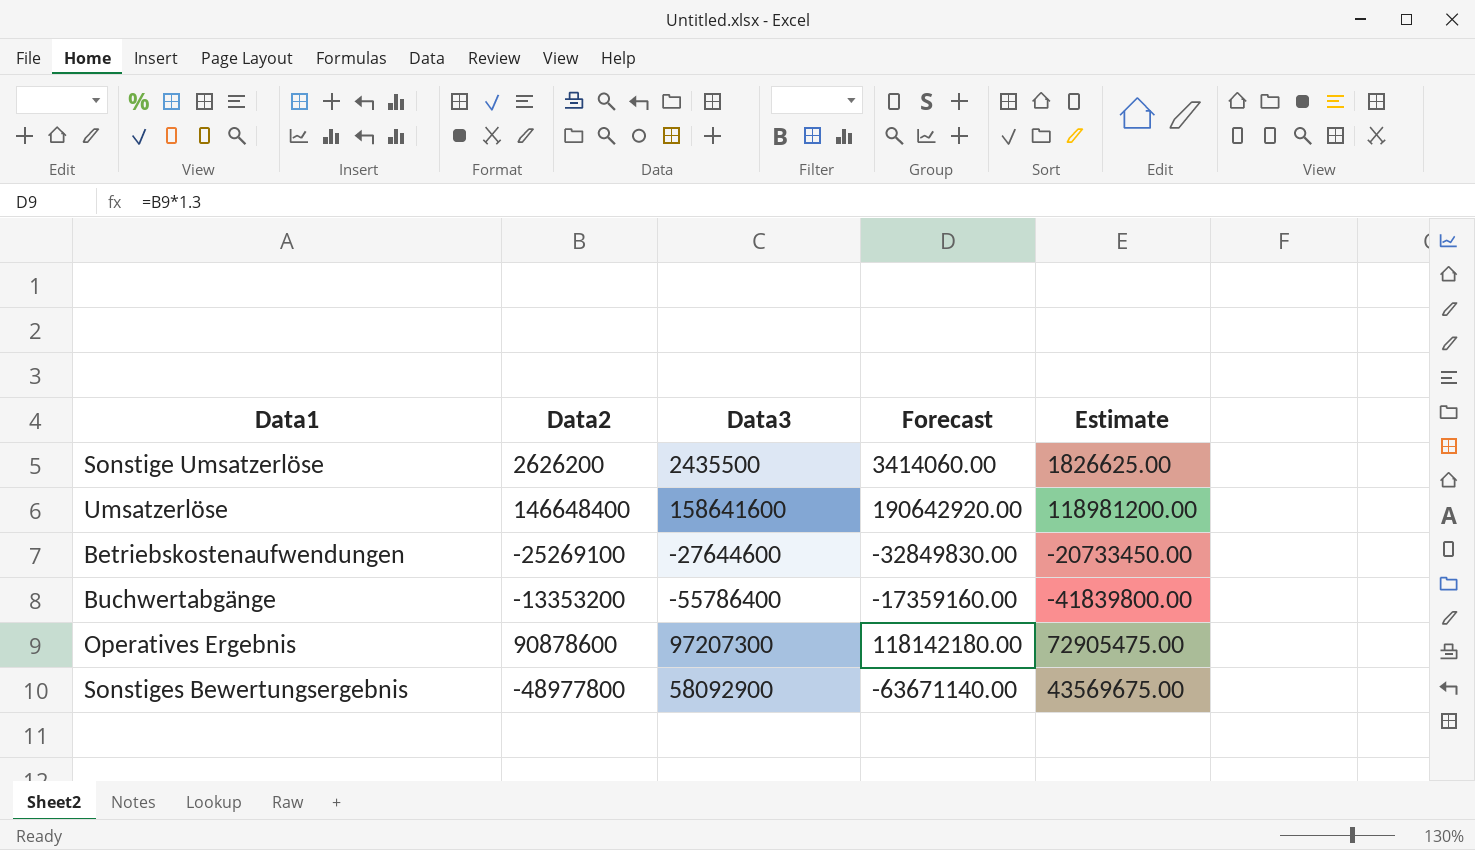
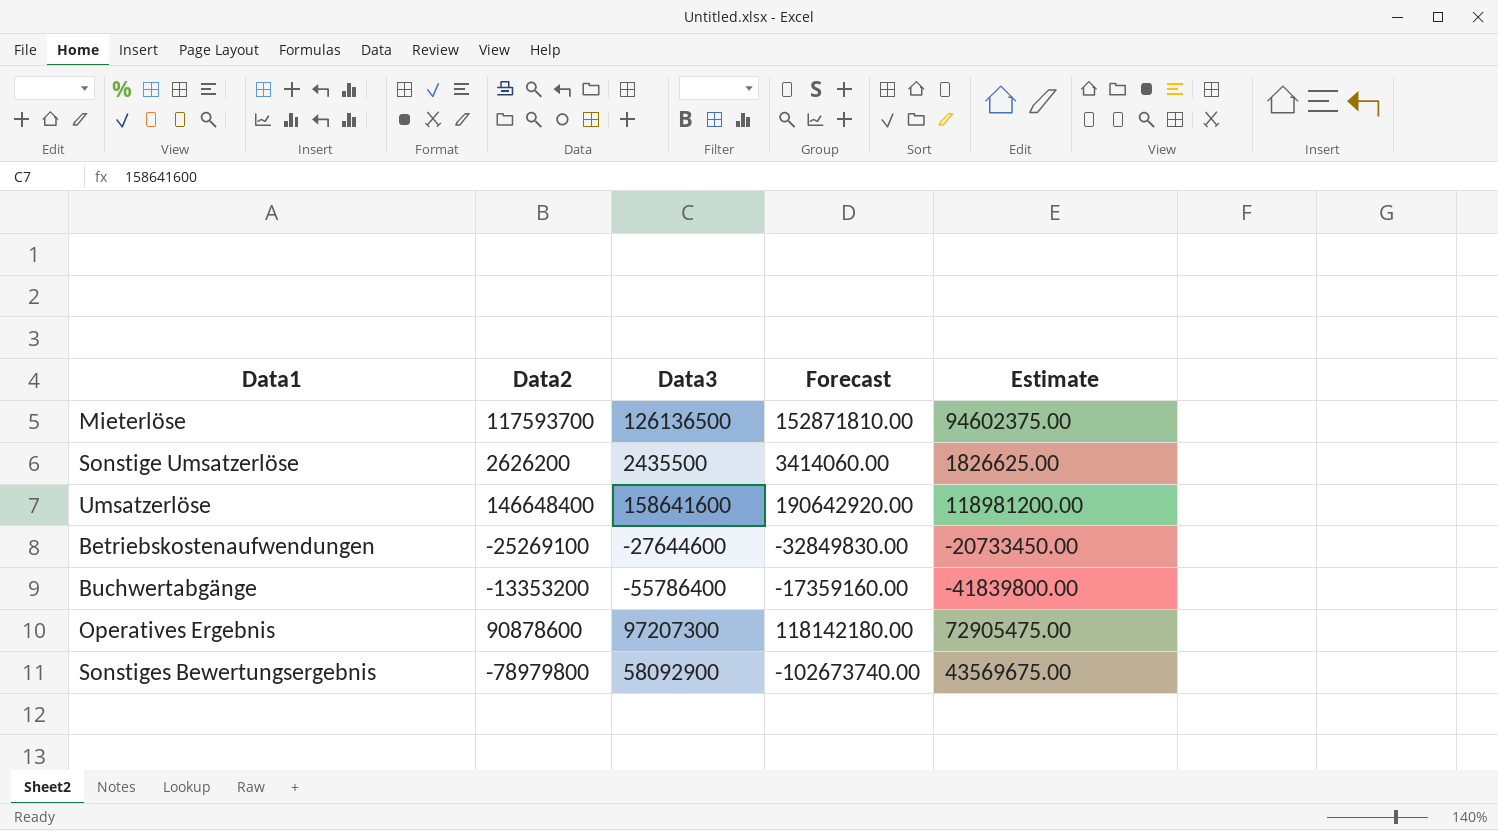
row Mieterlöse: none -> 117593700 | 126136500 | 152871810.00 | 94602375.00
Sonstiges Bewertungsergebnis | Data2: -48977800 -> -78979800
Sonstiges Bewertungsergebnis | Forecast: -63671140.00 -> -102673740.00

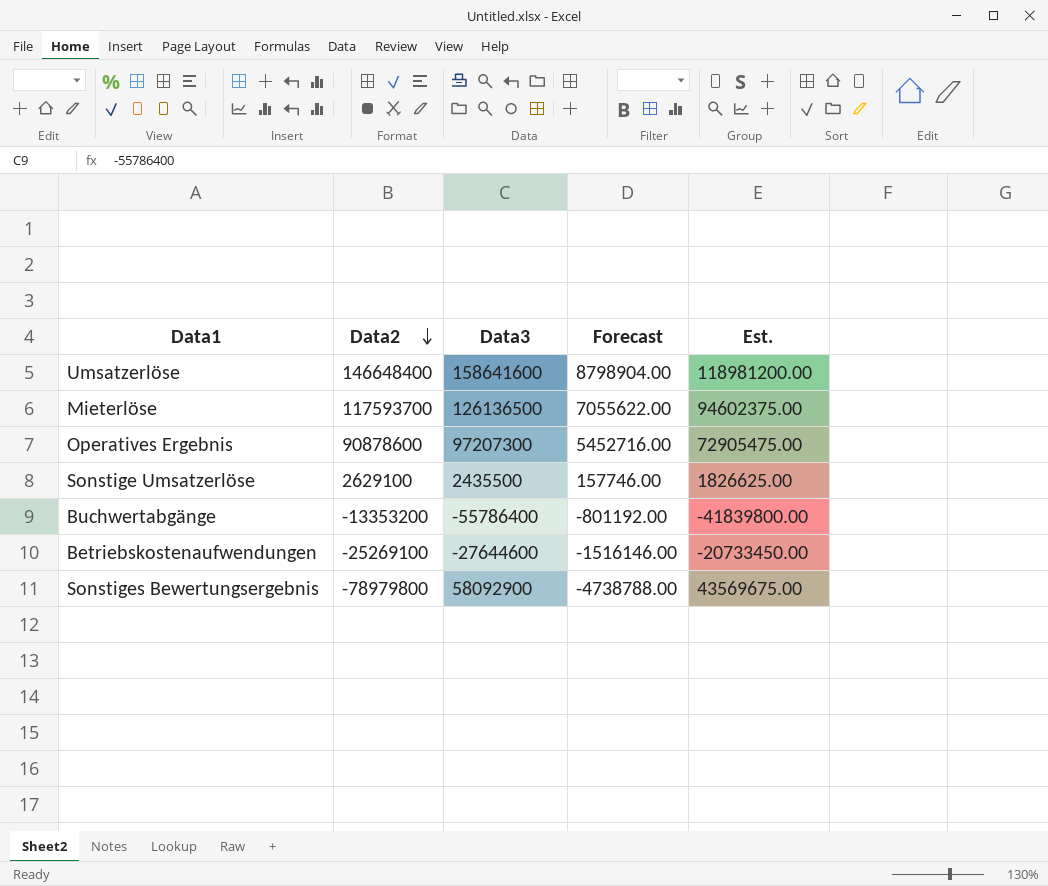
row order: none -> Data2 descending
column Forecast | formula: [Data2] * 1.3 -> [Data2] * 0.06
column name: Estimate -> Est.
Sonstige Umsatzerlöse | Data2: 2626200 -> 2629100

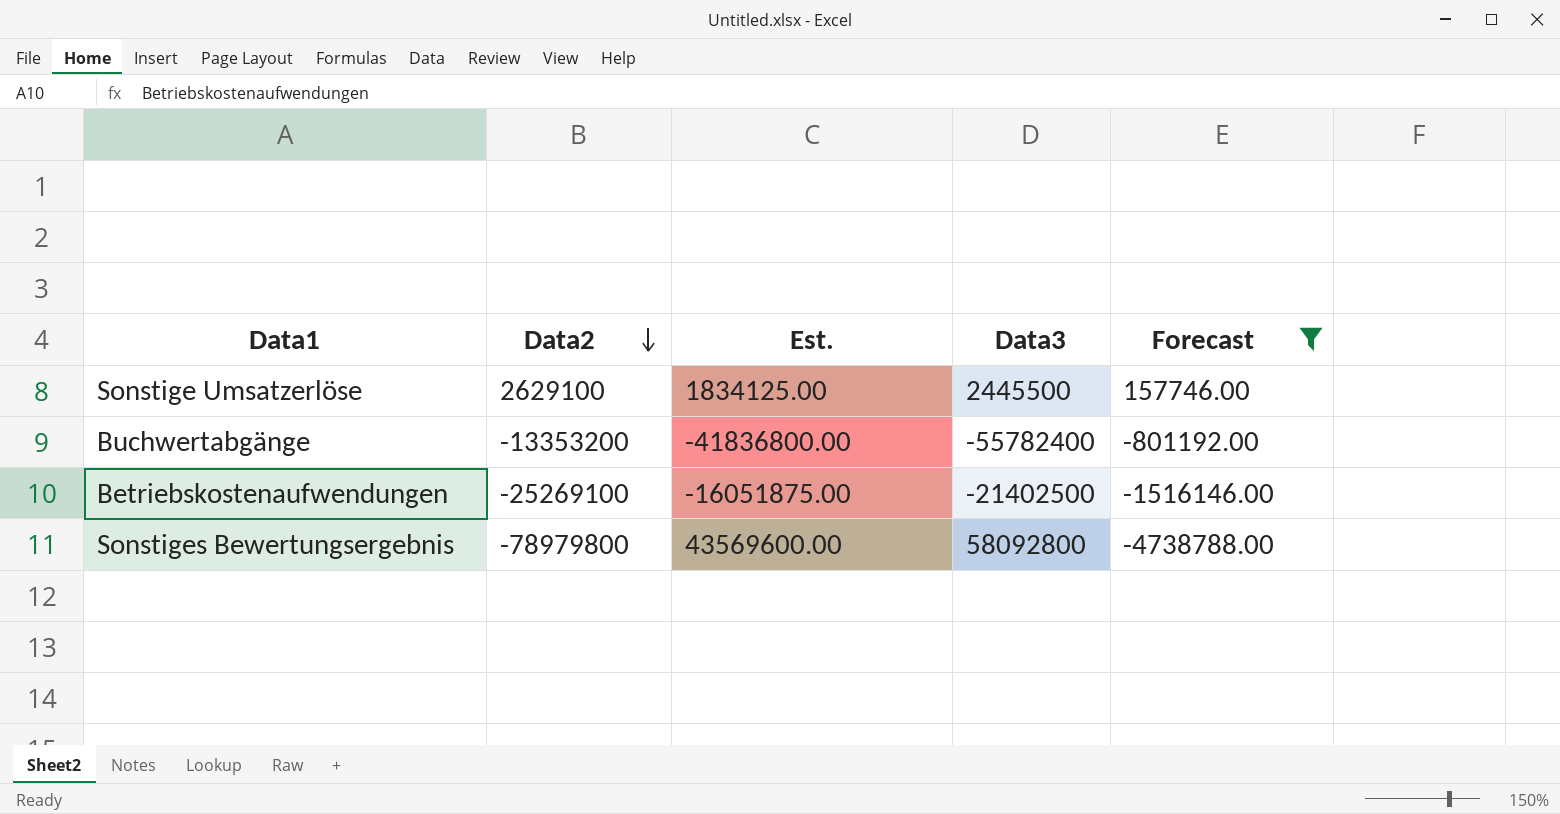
filter: none -> Forecast <= 157746.00
column Est. | position: 5 -> 3
Sonstige Umsatzerlöse | Est.: 1826625.00 -> 1834125.00
Sonstige Umsatzerlöse | Data3: 2435500 -> 2445500
Buchwertabgänge | Est.: -41839800.00 -> -41836800.00
Buchwertabgänge | Data3: -55786400 -> -55782400
Betriebskostenaufwendungen | Est.: -20733450.00 -> -16051875.00
Betriebskostenaufwendungen | Data3: -27644600 -> -21402500
Sonstiges Bewertungsergebnis | Est.: 43569675.00 -> 43569600.00
Sonstiges Bewertungsergebnis | Data3: 58092900 -> 58092800

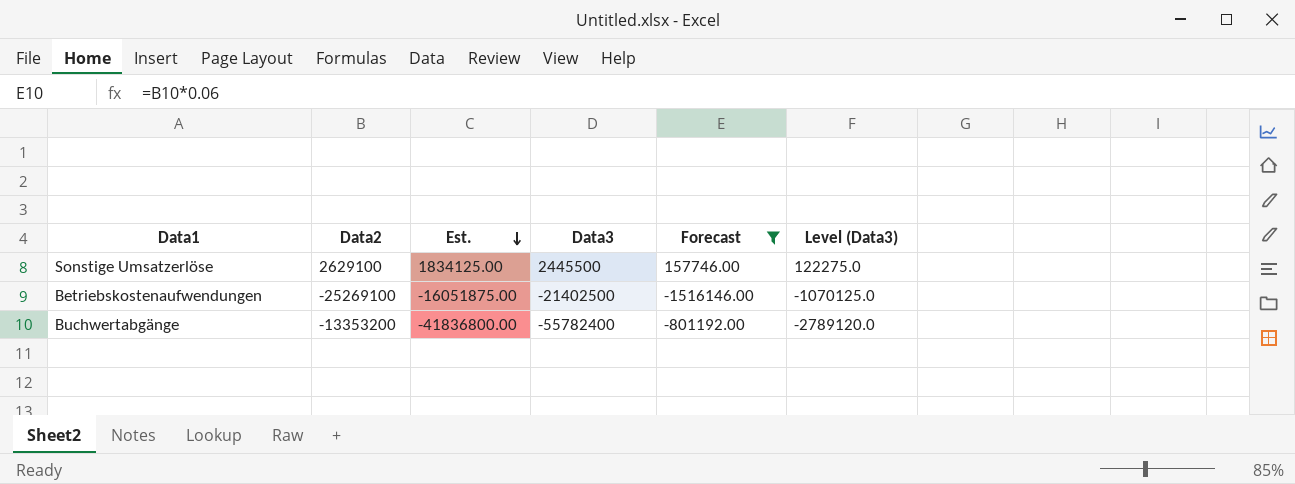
row order: Data2 descending -> Est. descending
column Level (Data3) | formula: none -> [Data3] * 0.05
row Sonstiges Bewertungsergebnis: -78979800 | 43569600.00 | 58092800 | -4738788.00 -> none

